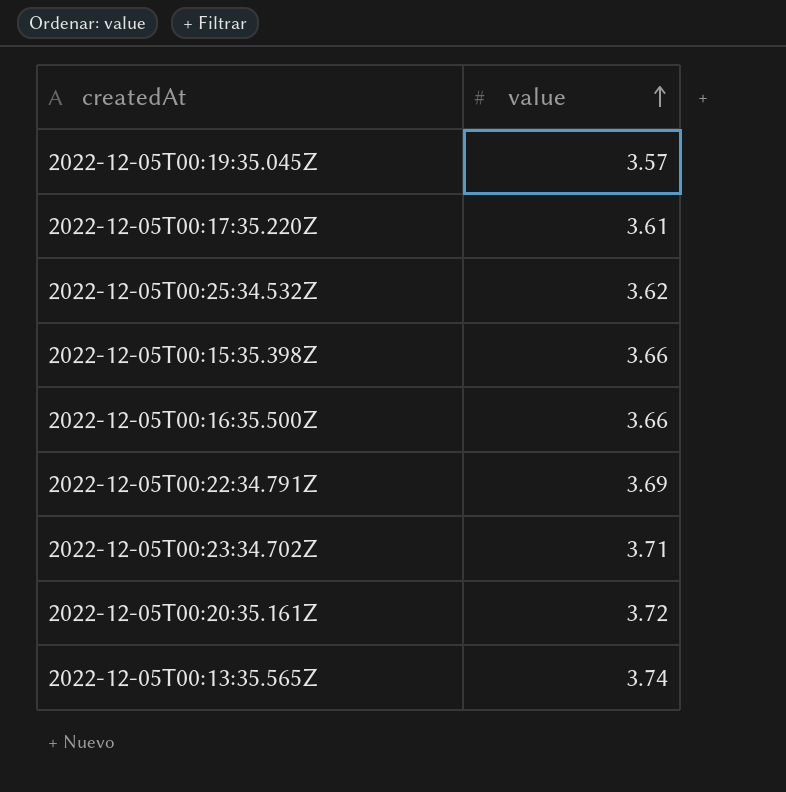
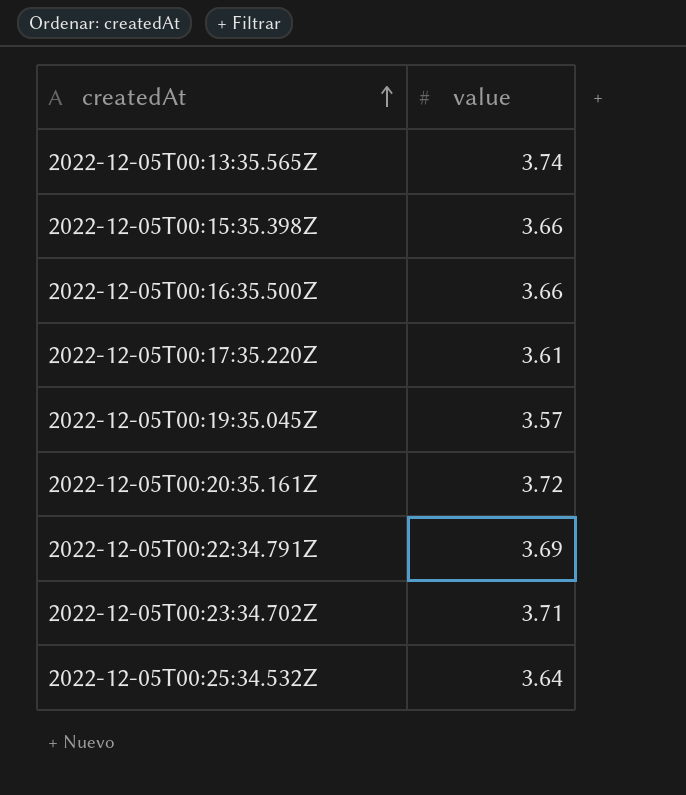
row order: value ascending -> createdAt ascending
2022-12-05T00:25:34.532Z | value: 3.62 -> 3.64

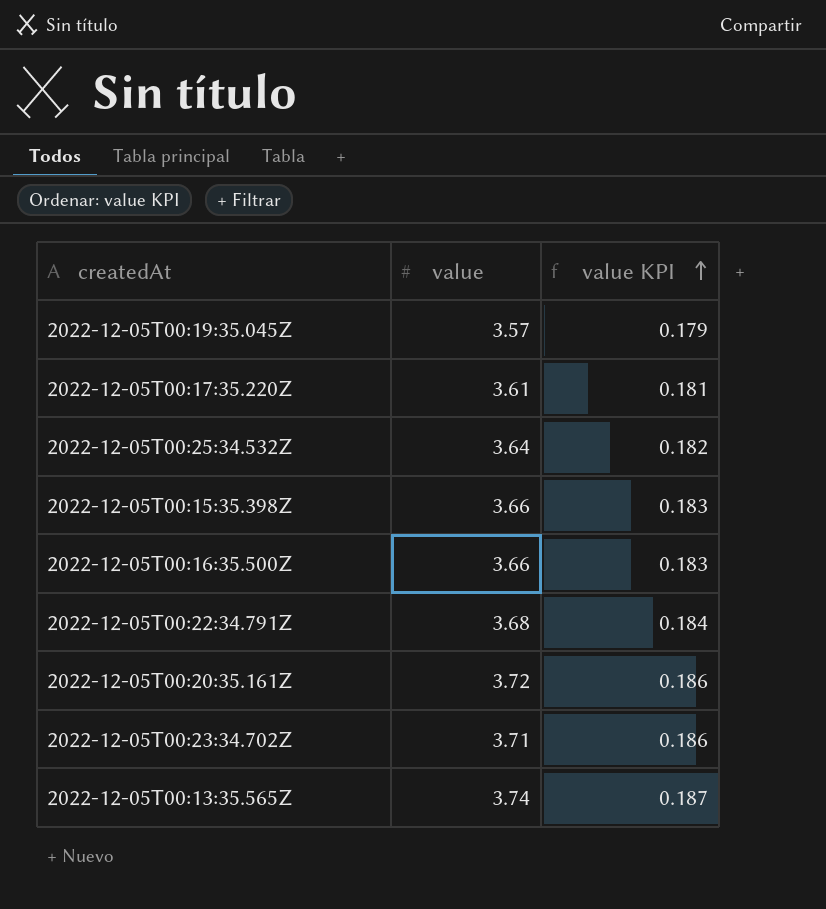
row order: createdAt ascending -> value KPI ascending
column value KPI | formula: none -> [value] * 0.05
2022-12-05T00:22:34.791Z | value: 3.69 -> 3.68

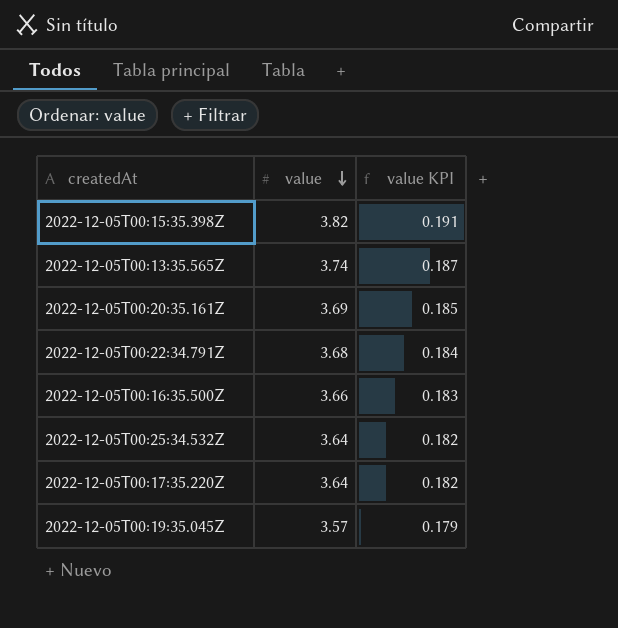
row order: value KPI ascending -> value descending
row 2022-12-05T00:23:34.702Z: 3.71 | 0.186 -> none
2022-12-05T00:15:35.398Z | value: 3.66 -> 3.82
2022-12-05T00:15:35.398Z | value KPI: 0.183 -> 0.191
2022-12-05T00:20:35.161Z | value: 3.72 -> 3.69
2022-12-05T00:20:35.161Z | value KPI: 0.186 -> 0.185
2022-12-05T00:17:35.220Z | value: 3.61 -> 3.64
2022-12-05T00:17:35.220Z | value KPI: 0.181 -> 0.182

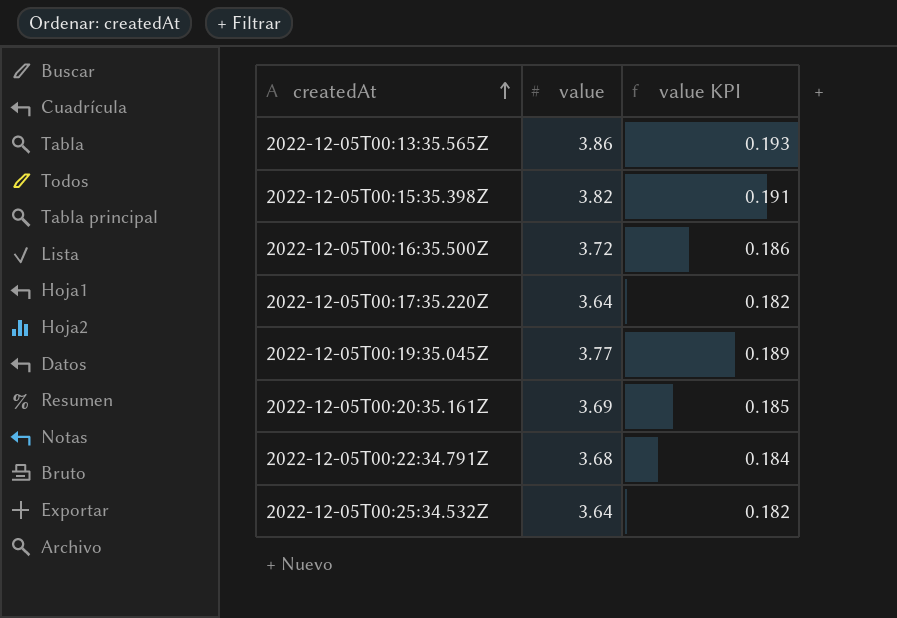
row order: value descending -> createdAt ascending
2022-12-05T00:13:35.565Z | value: 3.74 -> 3.86
2022-12-05T00:13:35.565Z | value KPI: 0.187 -> 0.193
2022-12-05T00:16:35.500Z | value: 3.66 -> 3.72
2022-12-05T00:16:35.500Z | value KPI: 0.183 -> 0.186
2022-12-05T00:19:35.045Z | value: 3.57 -> 3.77
2022-12-05T00:19:35.045Z | value KPI: 0.179 -> 0.189

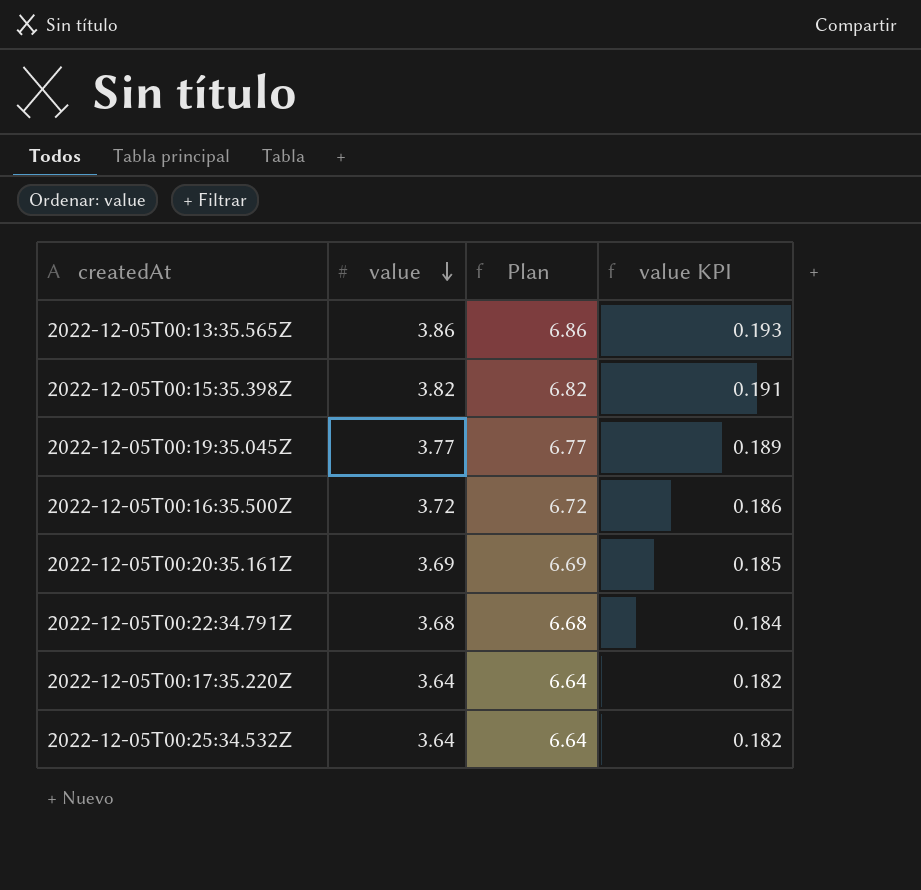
row order: createdAt ascending -> value descending
column Plan | formula: none -> [value] + 3

